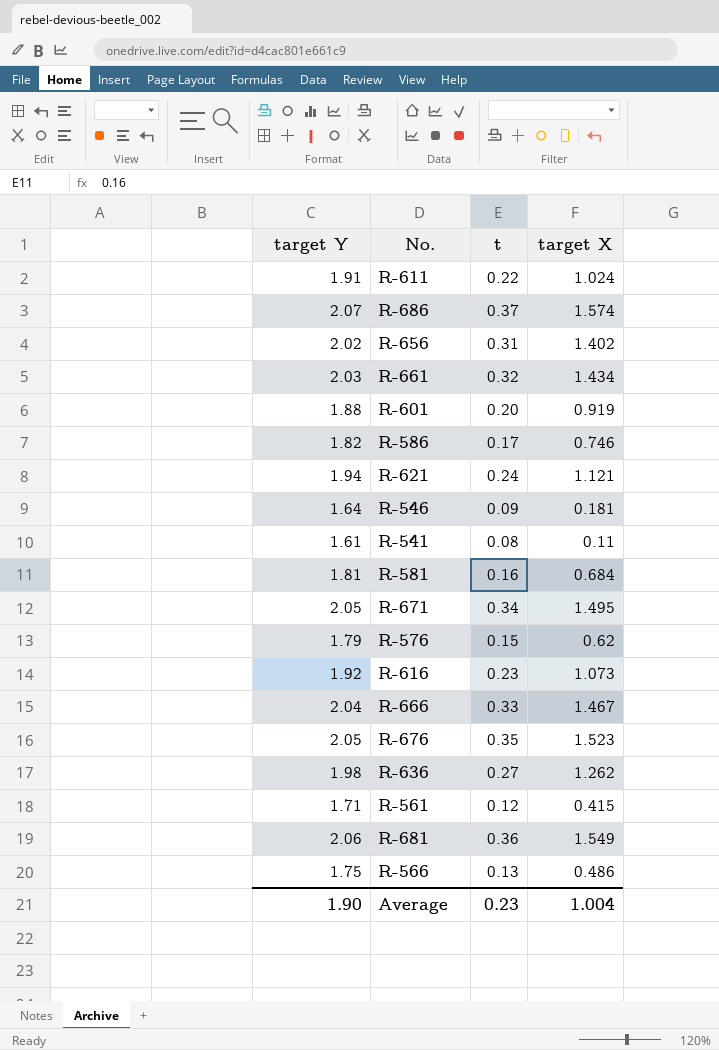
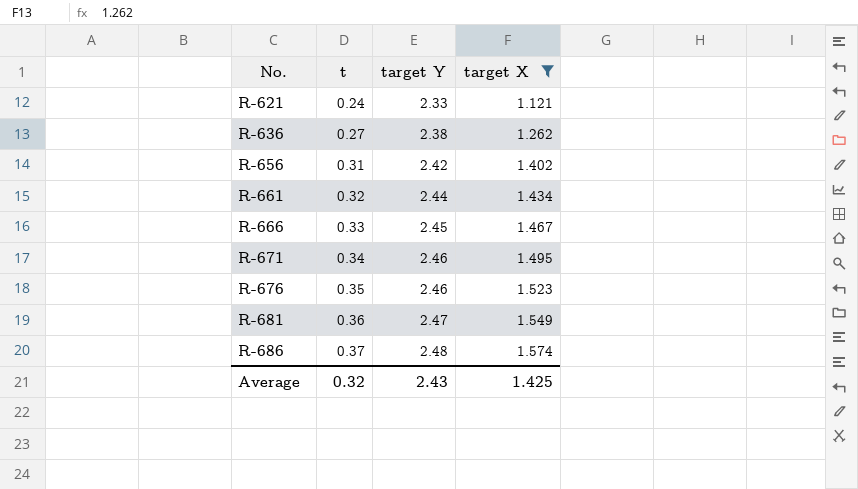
filter: none -> target X >= 1.121
row order: none -> No. ascending
column target Y | position: 1 -> 3
R-621 | target Y: 1.94 -> 2.33
R-636 | target Y: 1.98 -> 2.38
R-656 | target Y: 2.02 -> 2.42
R-661 | target Y: 2.03 -> 2.44
R-666 | target Y: 2.04 -> 2.45
R-671 | target Y: 2.05 -> 2.46
R-676 | target Y: 2.05 -> 2.46
R-681 | target Y: 2.06 -> 2.47
R-686 | target Y: 2.07 -> 2.48
Average | t: 0.23 -> 0.32
Average | target Y: 1.90 -> 2.43
Average | target X: 1.004 -> 1.425

